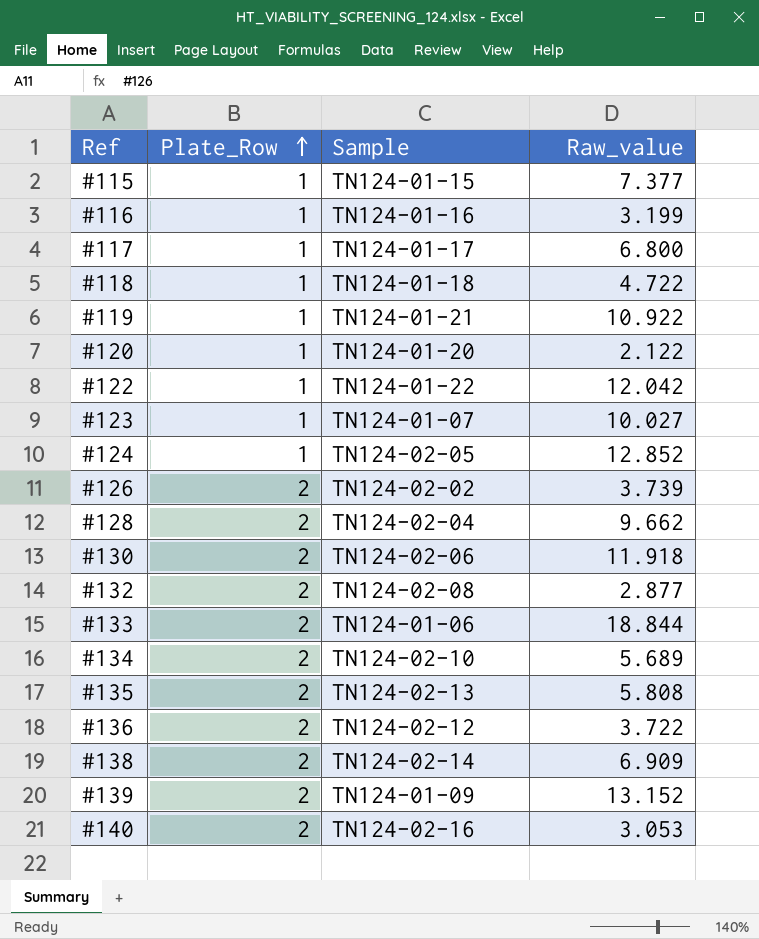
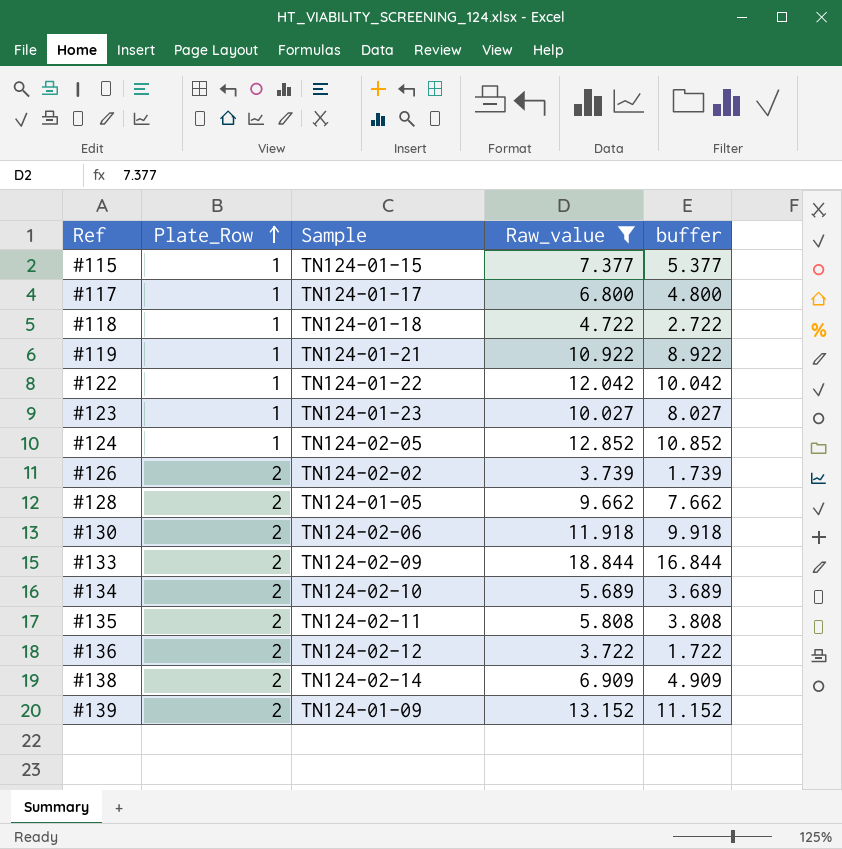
filter: none -> Raw_value >= 3.722
column buffer | formula: none -> [Raw_value] - 2
#123 | Sample: TN124-01-07 -> TN124-01-23
#128 | Sample: TN124-02-04 -> TN124-01-05
#133 | Sample: TN124-01-06 -> TN124-02-09
#135 | Sample: TN124-02-13 -> TN124-02-11

